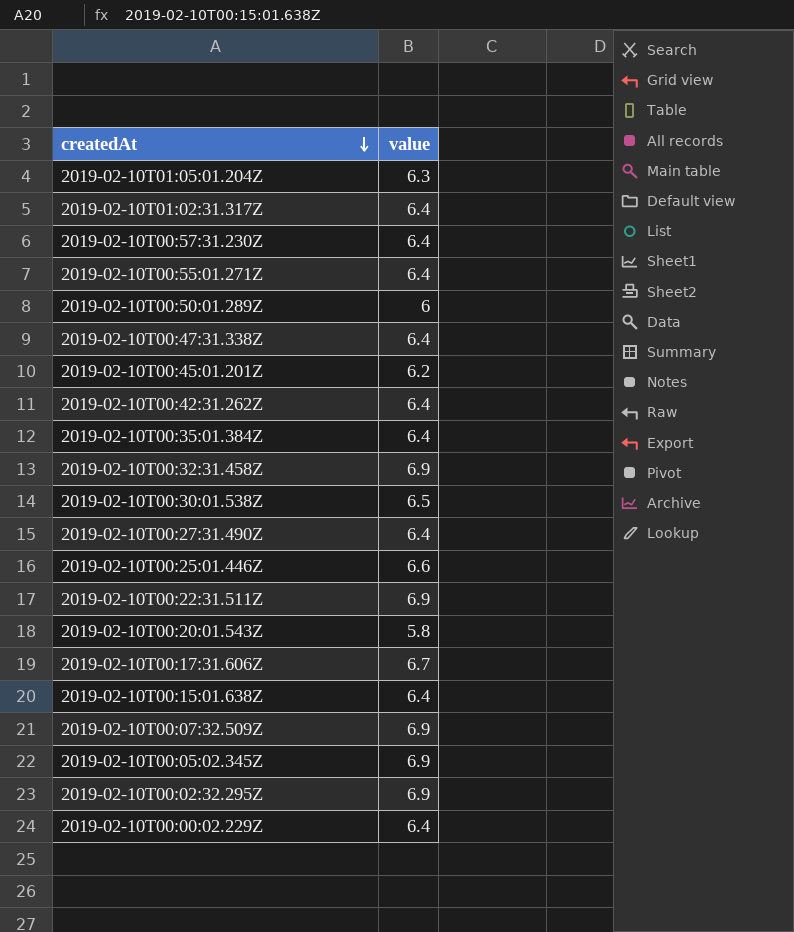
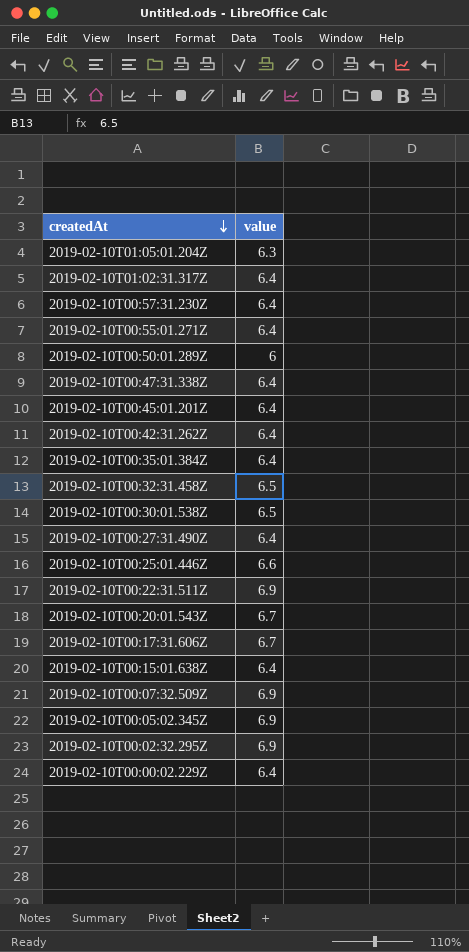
2019-02-10T00:45:01.201Z | value: 6.2 -> 6.4
2019-02-10T00:32:31.458Z | value: 6.9 -> 6.5
2019-02-10T00:20:01.543Z | value: 5.8 -> 6.7

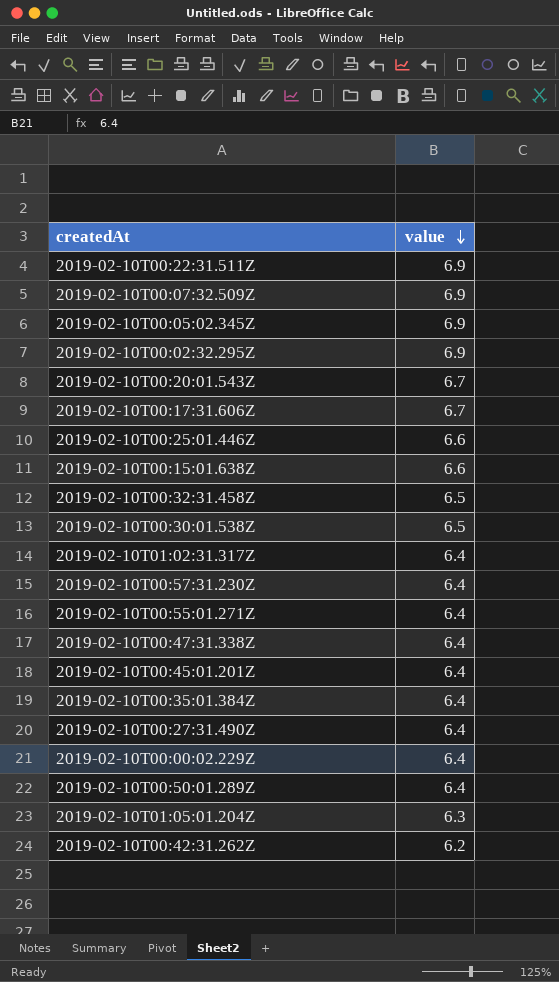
row order: createdAt descending -> value descending
2019-02-10T00:15:01.638Z | value: 6.4 -> 6.6
2019-02-10T00:50:01.289Z | value: 6 -> 6.4
2019-02-10T00:42:31.262Z | value: 6.4 -> 6.2

